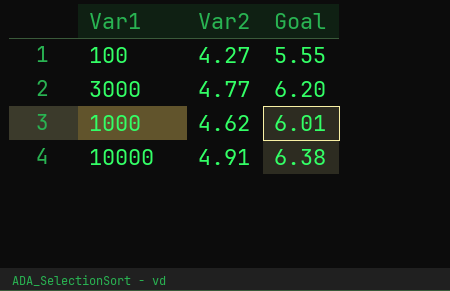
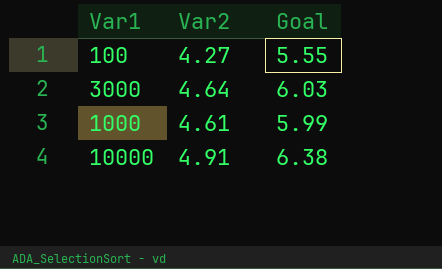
3000 | Var2: 4.77 -> 4.64
3000 | Goal: 6.20 -> 6.03
1000 | Var2: 4.62 -> 4.61
1000 | Goal: 6.01 -> 5.99

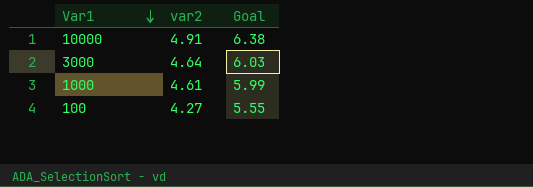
row order: none -> Var1 descending
column name: Var2 -> var2

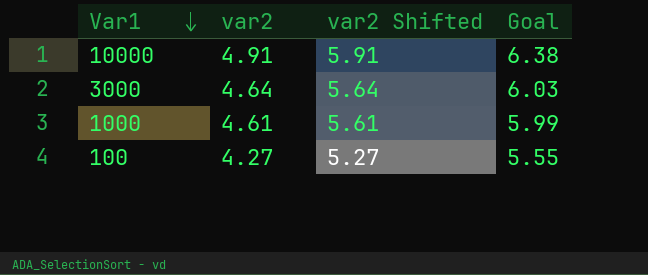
column var2 Shifted | formula: none -> [var2] + 1

